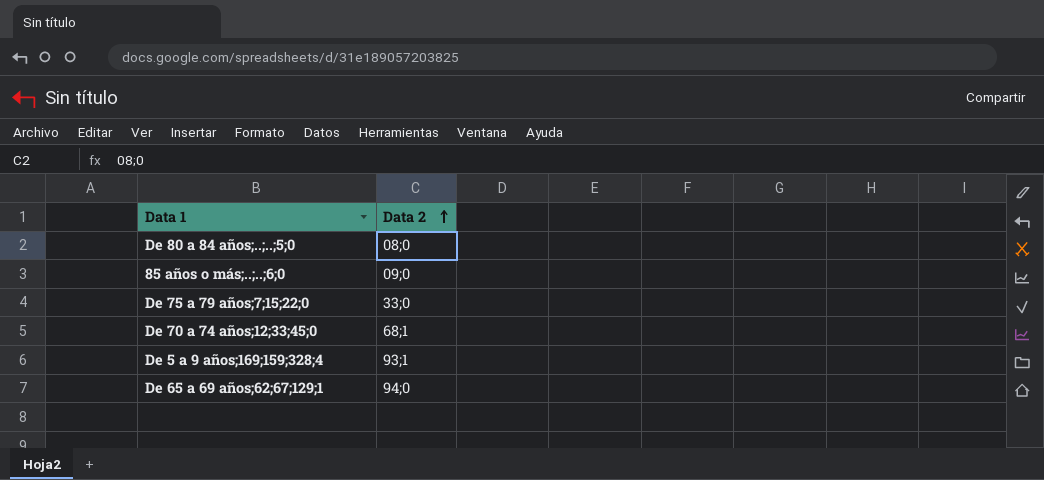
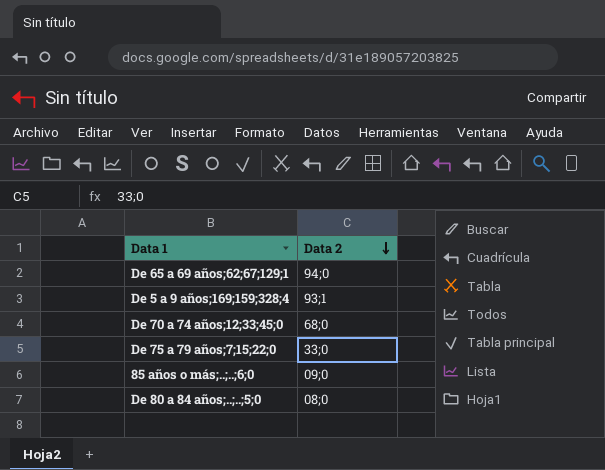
row order: Data 2 ascending -> Data 2 descending
De 70 a 74 años;12;33;45;0 | Data 2: 68;1 -> 68;0

